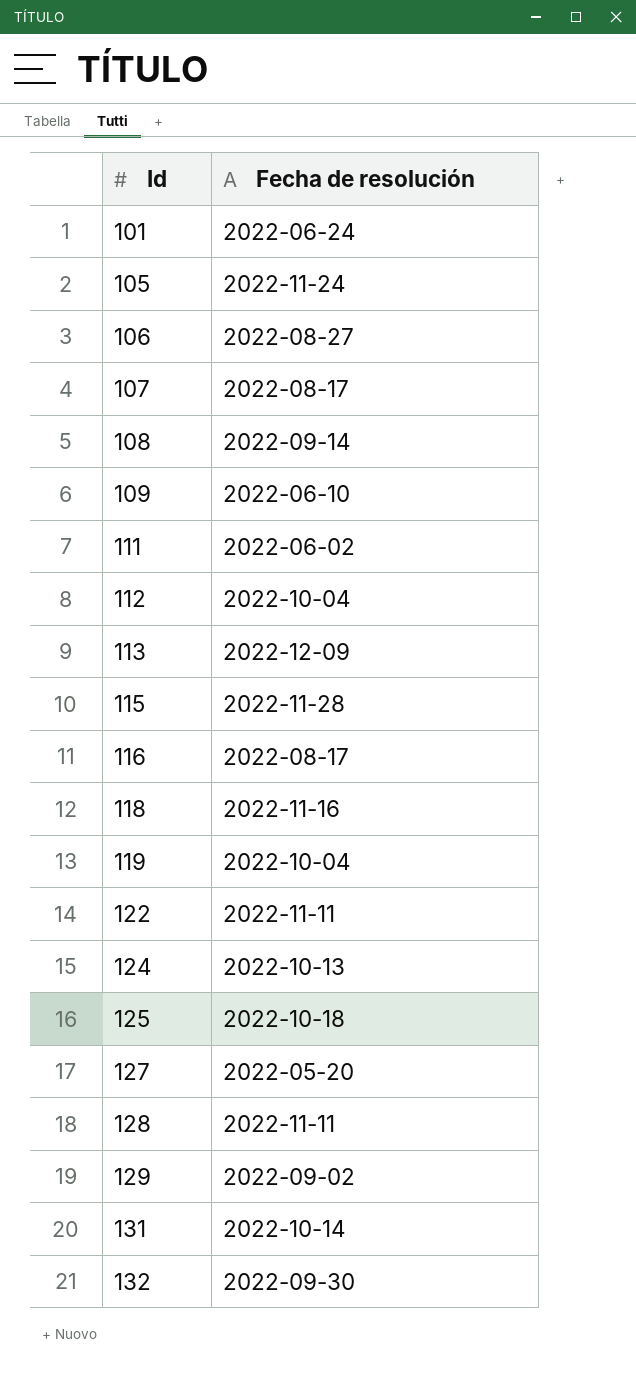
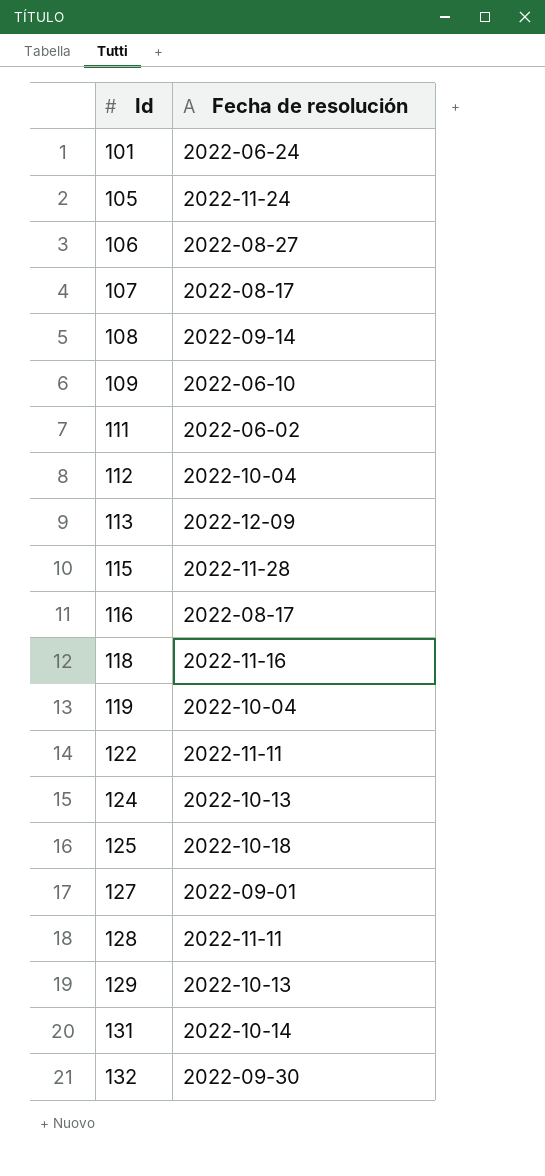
127 | Fecha de resolución: 2022-05-20 -> 2022-09-01
129 | Fecha de resolución: 2022-09-02 -> 2022-10-13

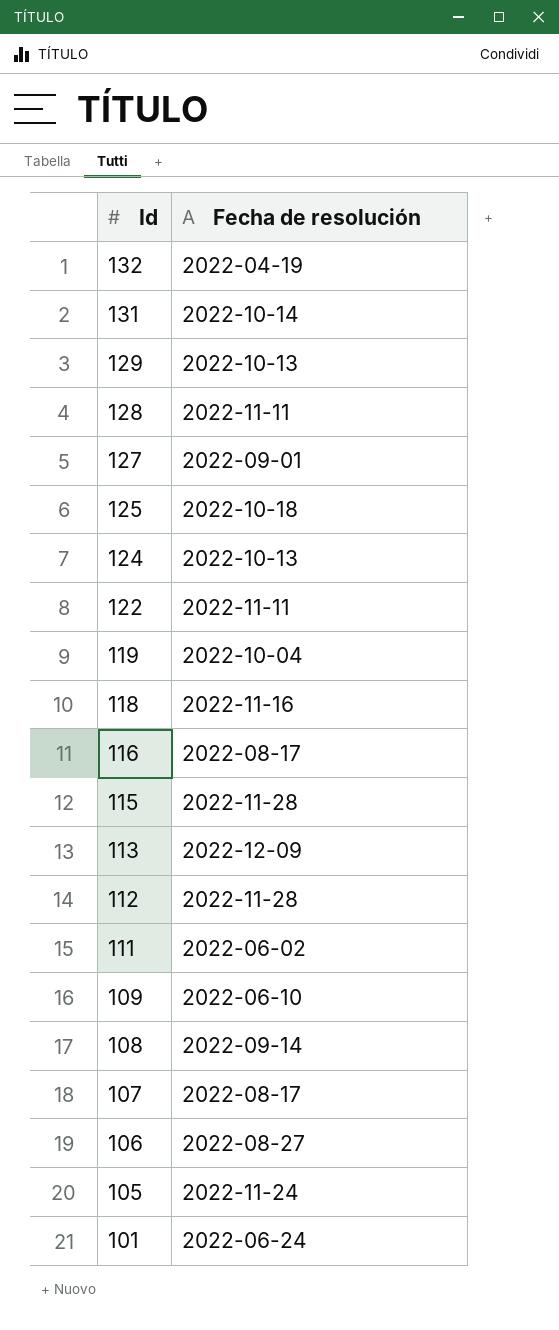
row order: Id ascending -> Id descending
132 | Fecha de resolución: 2022-09-30 -> 2022-04-19
112 | Fecha de resolución: 2022-10-04 -> 2022-11-28

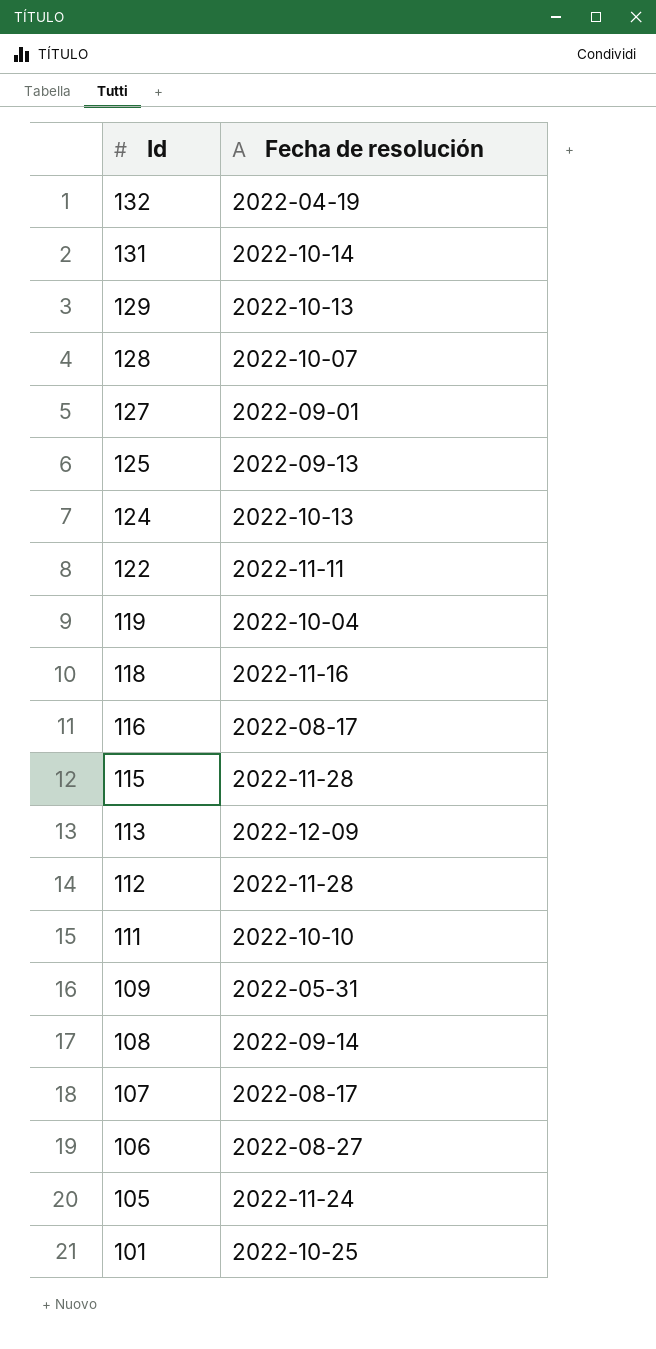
128 | Fecha de resolución: 2022-11-11 -> 2022-10-07
125 | Fecha de resolución: 2022-10-18 -> 2022-09-13
111 | Fecha de resolución: 2022-06-02 -> 2022-10-10
109 | Fecha de resolución: 2022-06-10 -> 2022-05-31
101 | Fecha de resolución: 2022-06-24 -> 2022-10-25

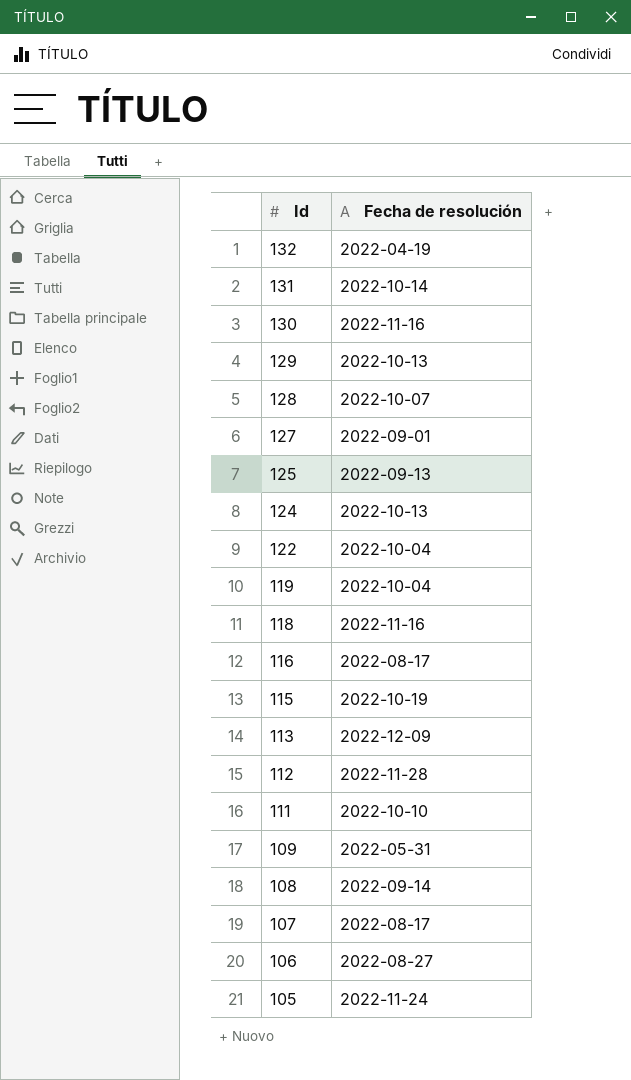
row 101: 2022-10-25 -> none
row 130: none -> 2022-11-16
122 | Fecha de resolución: 2022-11-11 -> 2022-10-04
115 | Fecha de resolución: 2022-11-28 -> 2022-10-19

